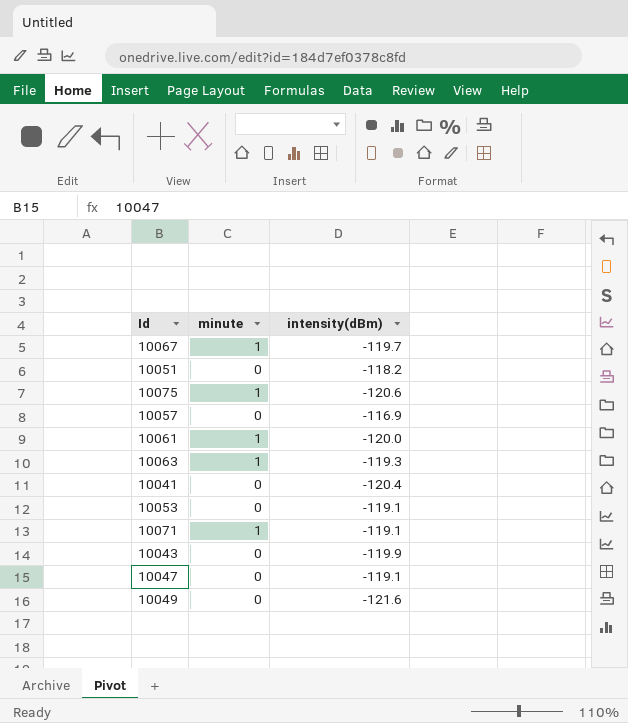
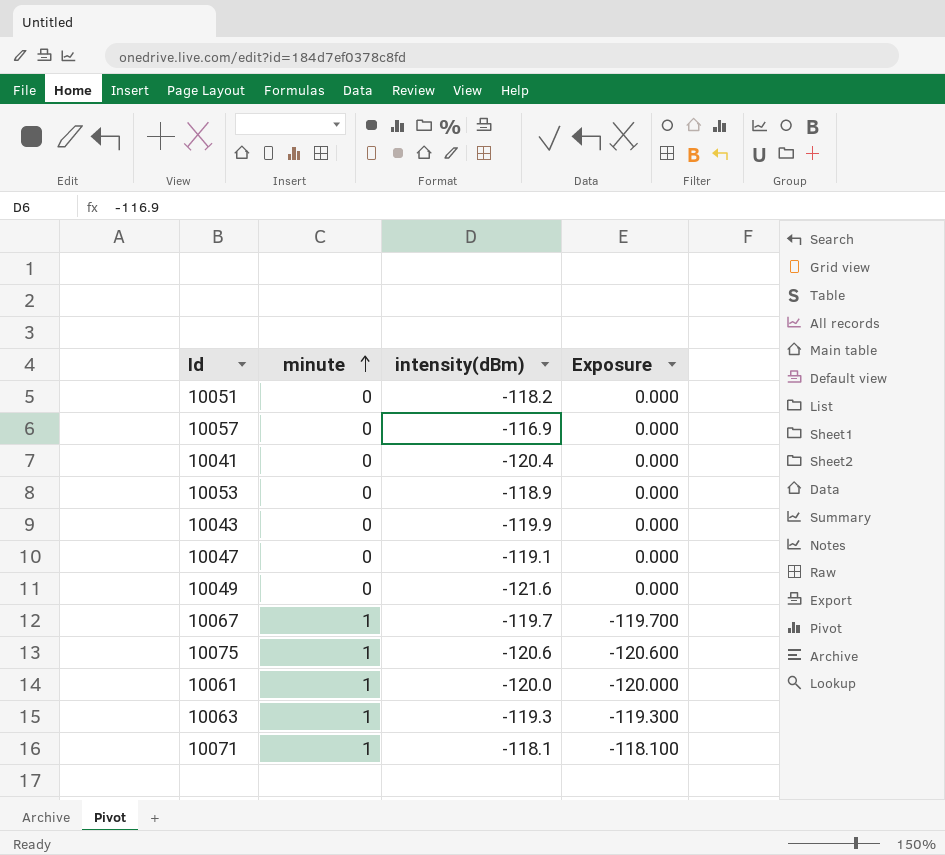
row order: none -> minute ascending
column Exposure | formula: none -> [minute] * [intensity(dBm)]
10053 | intensity(dBm): -119.1 -> -118.9
10071 | intensity(dBm): -119.1 -> -118.1

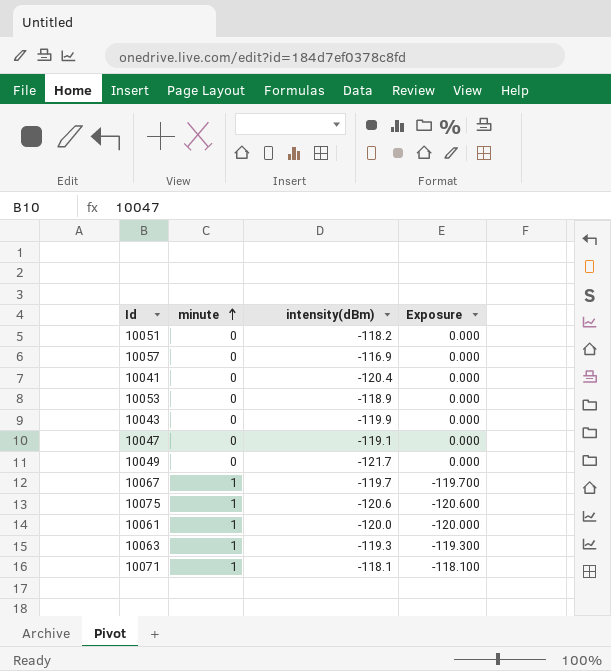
10049 | intensity(dBm): -121.6 -> -121.7

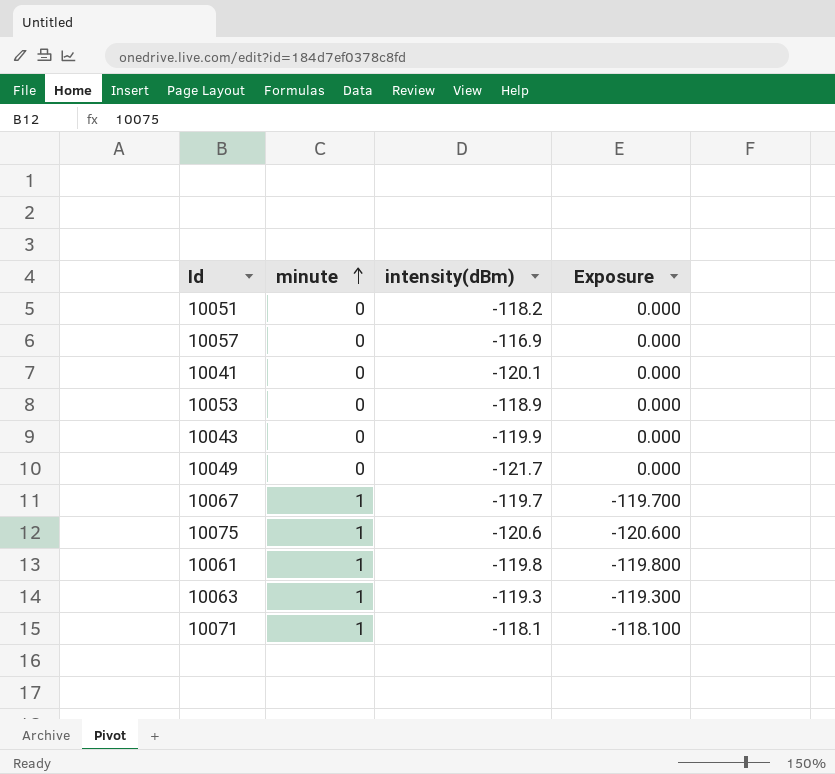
row 10047: 0 | -119.1 | 0.000 -> none
10041 | intensity(dBm): -120.4 -> -120.1
10061 | intensity(dBm): -120.0 -> -119.8
10061 | Exposure: -120.000 -> -119.800

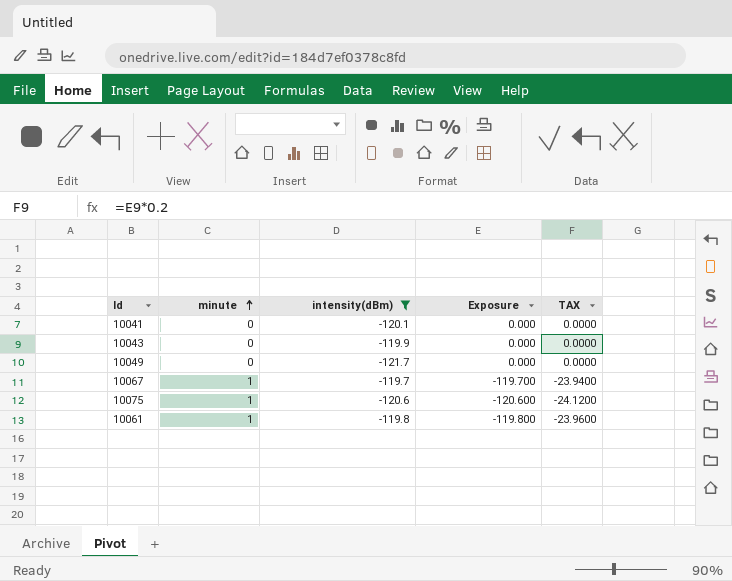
filter: none -> intensity(dBm) <= -119.7
column TAX | formula: none -> [Exposure] * 0.2

